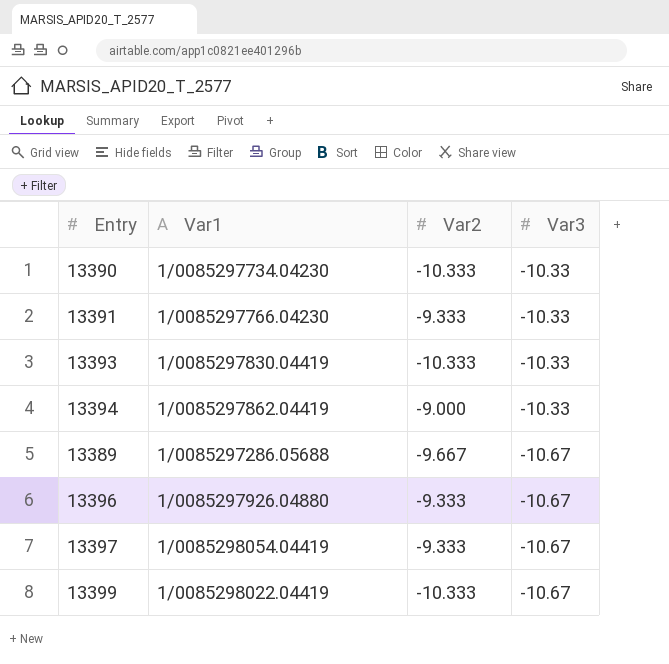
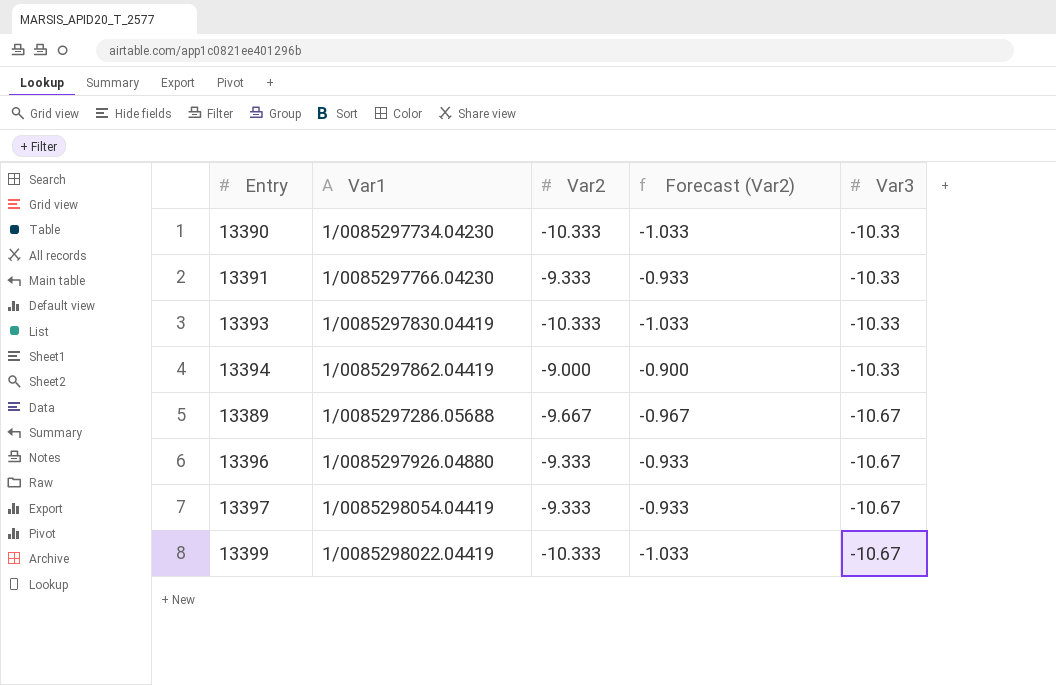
column Forecast (Var2) | formula: none -> [Var2] * 0.1

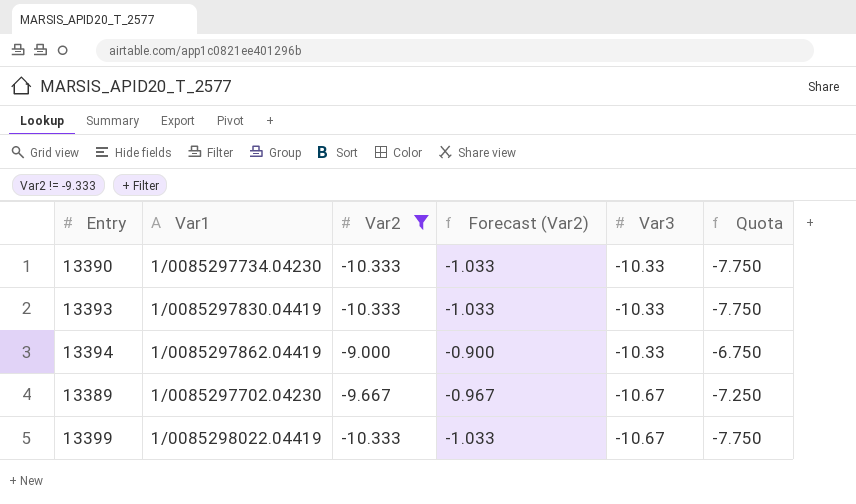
filter: none -> Var2 != -9.333
column Quota | formula: none -> [Var2] * 0.75
13389 | Var1: 1/0085297286.05688 -> 1/0085297702.04230

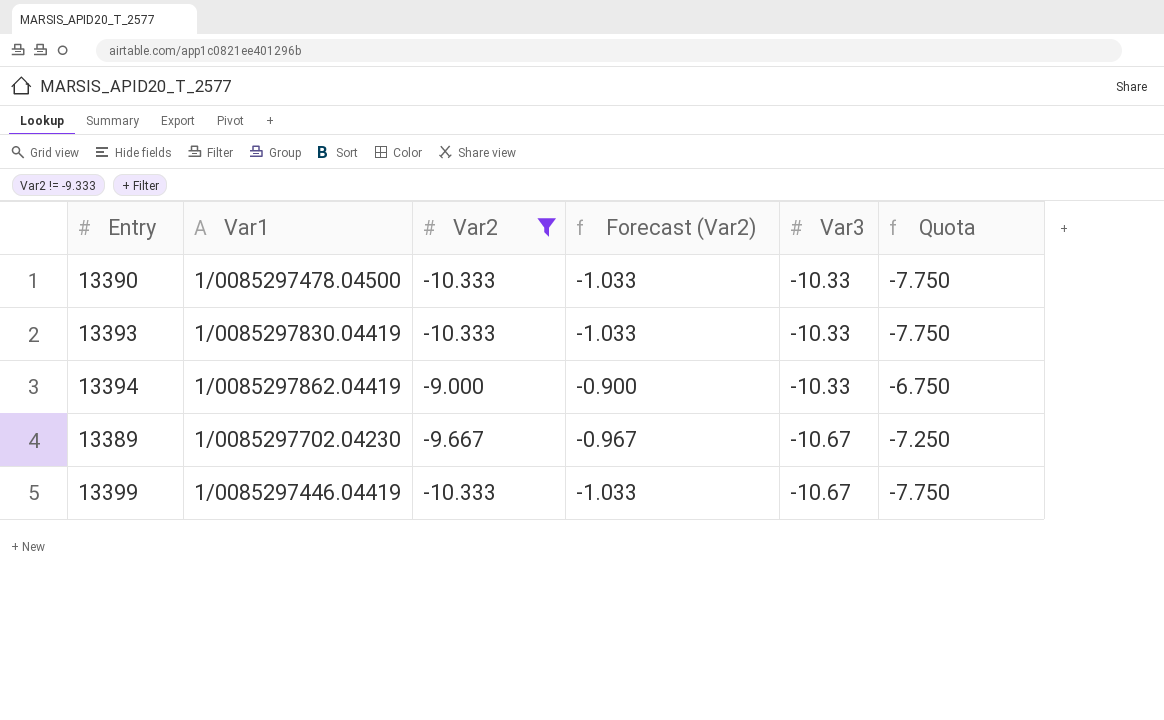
13390 | Var1: 1/0085297734.04230 -> 1/0085297478.04500
13399 | Var1: 1/0085298022.04419 -> 1/0085297446.04419

